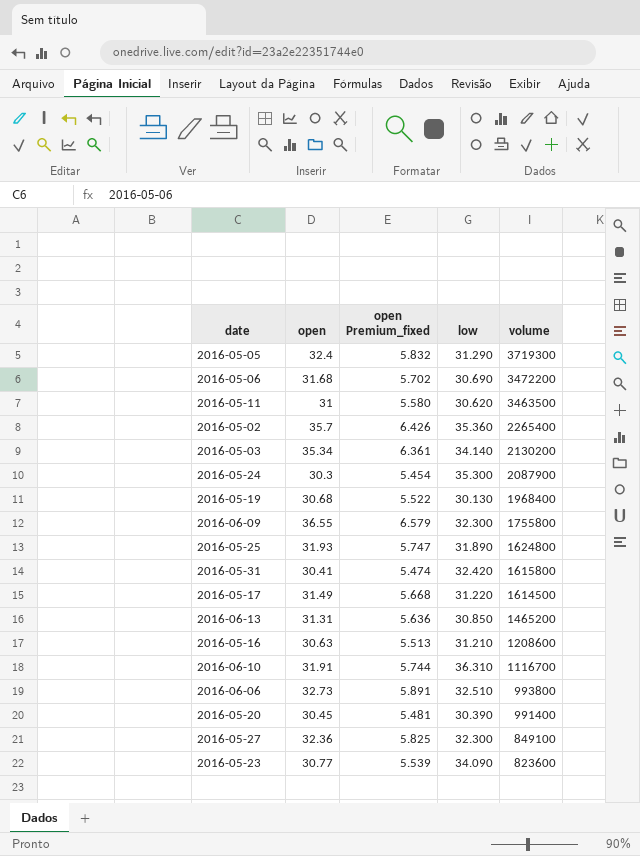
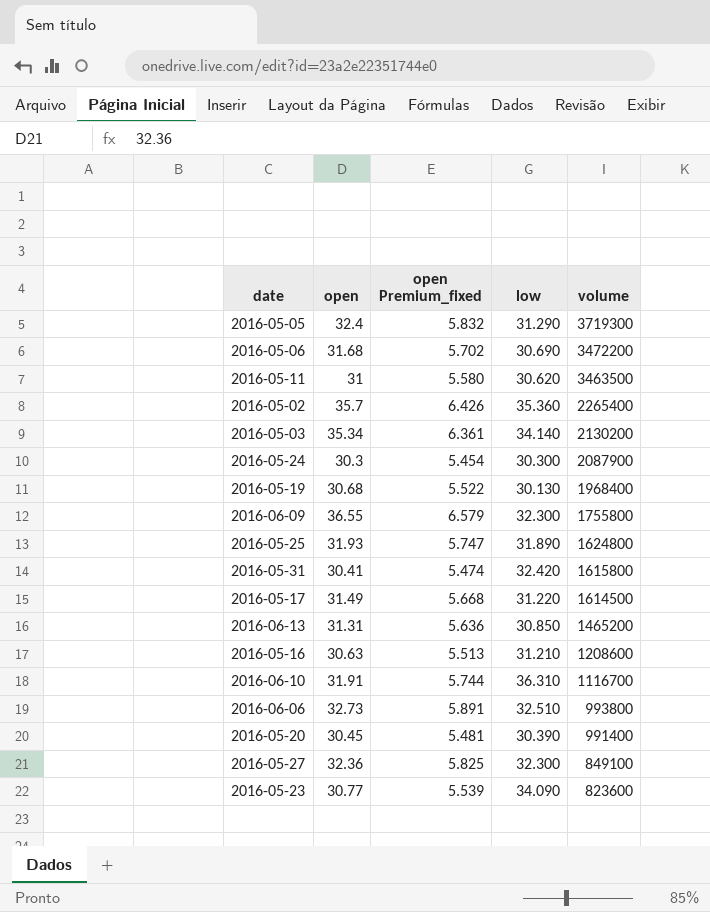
2016-05-24 | low: 35.300 -> 30.300

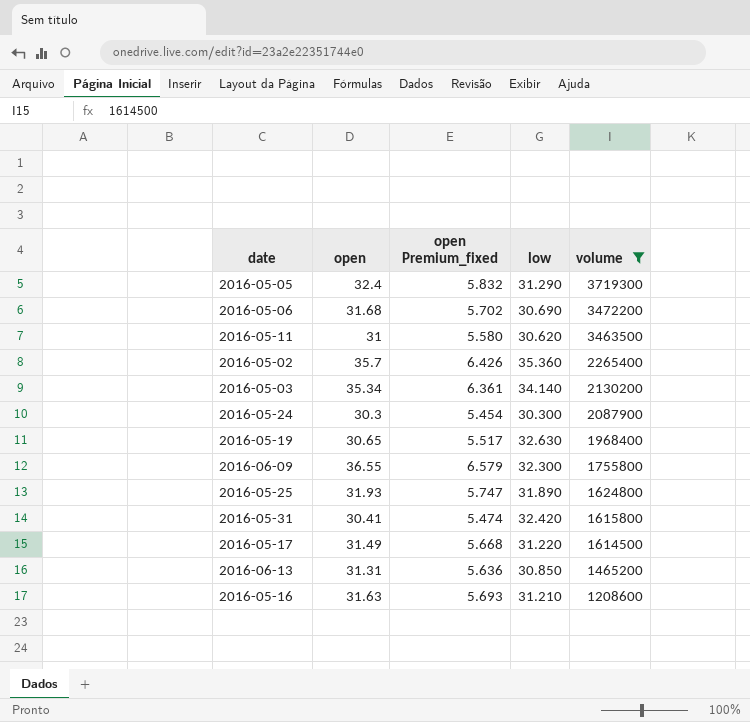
filter: none -> volume >= 1208600
2016-05-19 | open: 30.68 -> 30.65
2016-05-19 | open Premium_fixed: 5.522 -> 5.517
2016-05-19 | low: 30.130 -> 32.630
2016-05-16 | open: 30.63 -> 31.63
2016-05-16 | open Premium_fixed: 5.513 -> 5.693

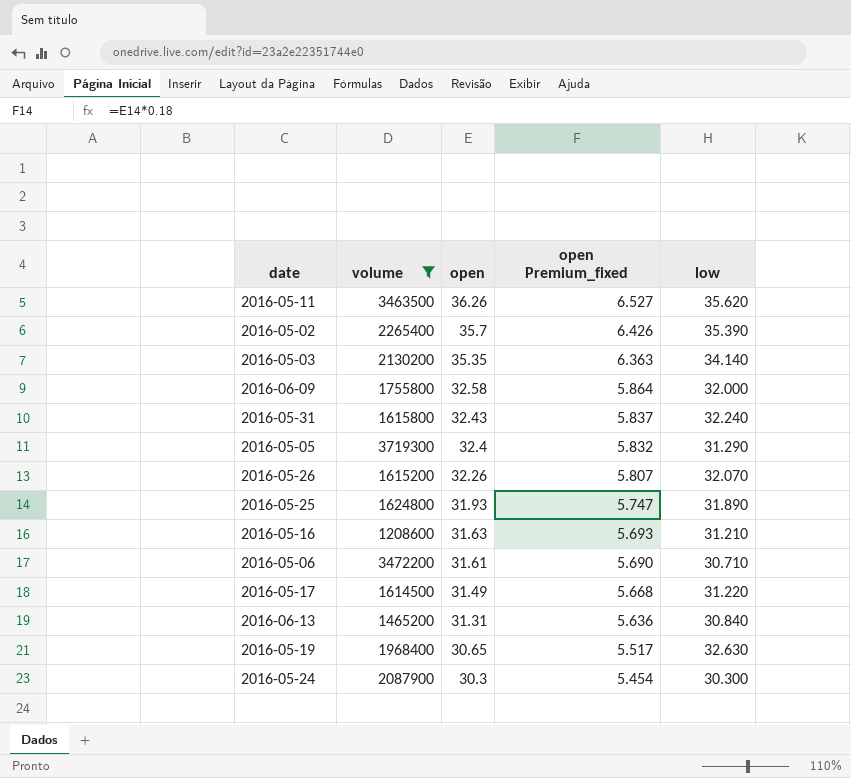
row order: volume descending -> open descending
column volume | position: 5 -> 2
2016-05-11 | open: 31 -> 36.26
2016-05-11 | open Premium_fixed: 5.580 -> 6.527
2016-05-11 | low: 30.620 -> 35.620
2016-05-02 | low: 35.360 -> 35.390
2016-05-03 | open: 35.34 -> 35.35
2016-05-03 | open Premium_fixed: 6.361 -> 6.363
2016-06-09 | open: 36.55 -> 32.58
2016-06-09 | open Premium_fixed: 6.579 -> 5.864
2016-06-09 | low: 32.300 -> 32.000
2016-05-31 | open: 30.41 -> 32.43
2016-05-31 | open Premium_fixed: 5.474 -> 5.837
2016-05-31 | low: 32.420 -> 32.240
row 2016-05-26: none -> 1615200 | 32.26 | 5.807 | 32.070
2016-05-06 | open: 31.68 -> 31.61
2016-05-06 | open Premium_fixed: 5.702 -> 5.690
2016-05-06 | low: 30.690 -> 30.710
2016-06-13 | low: 30.850 -> 30.840

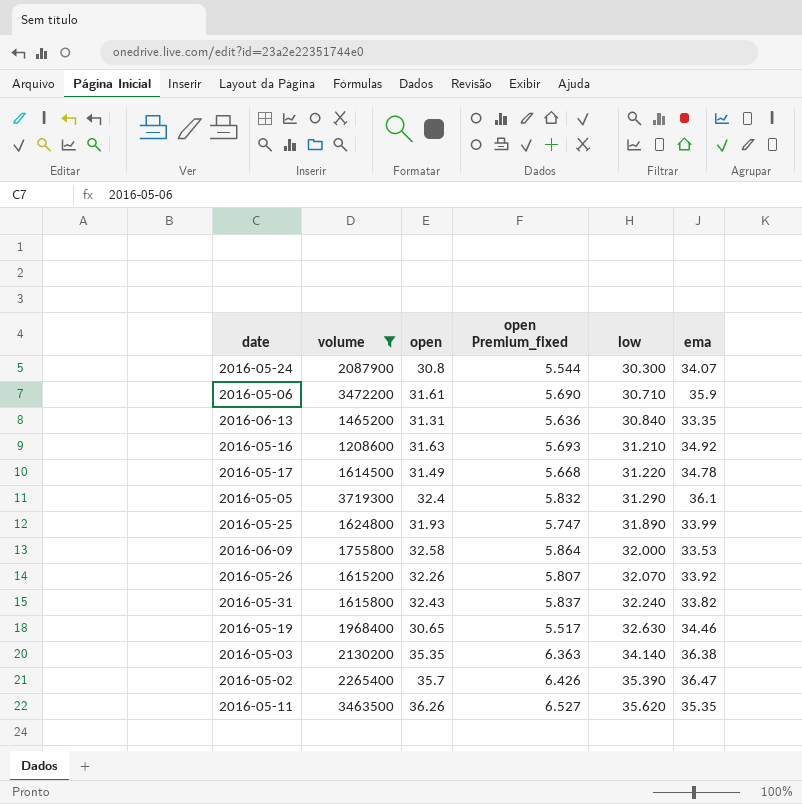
row order: open descending -> low ascending
column ema | position: none -> 6
2016-05-24 | open: 30.3 -> 30.8
2016-05-24 | open Premium_fixed: 5.454 -> 5.544

